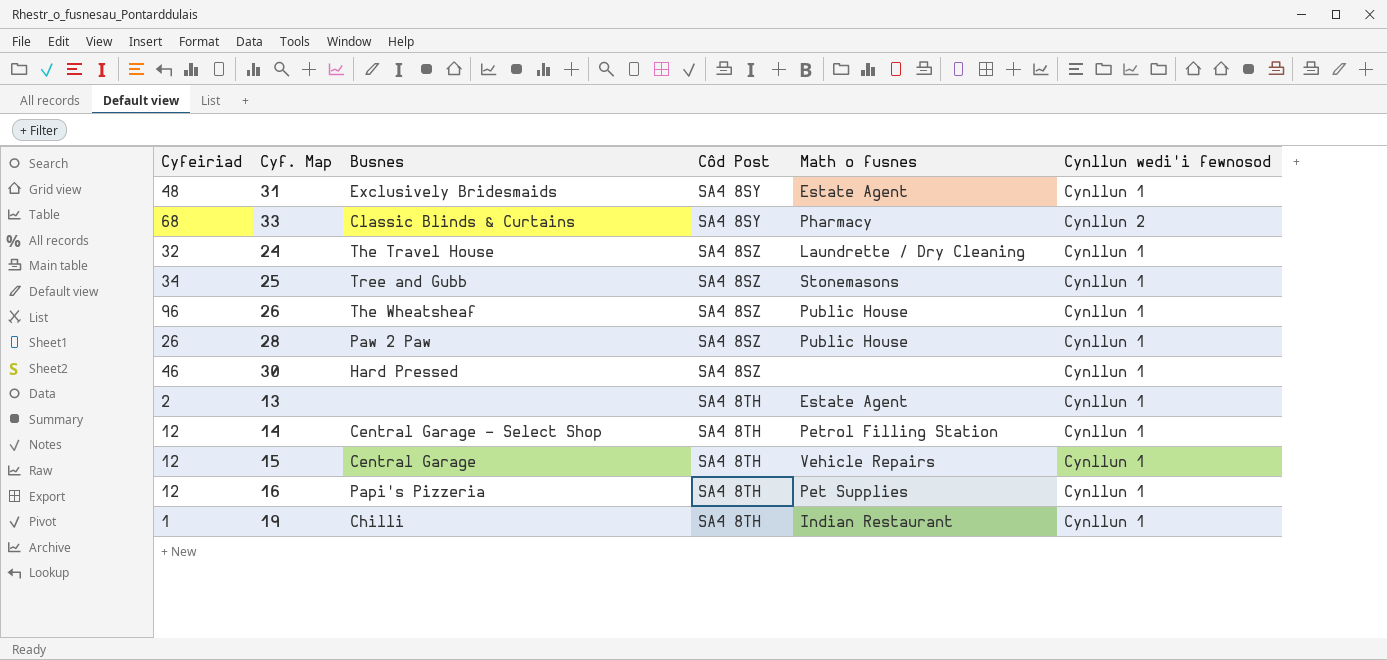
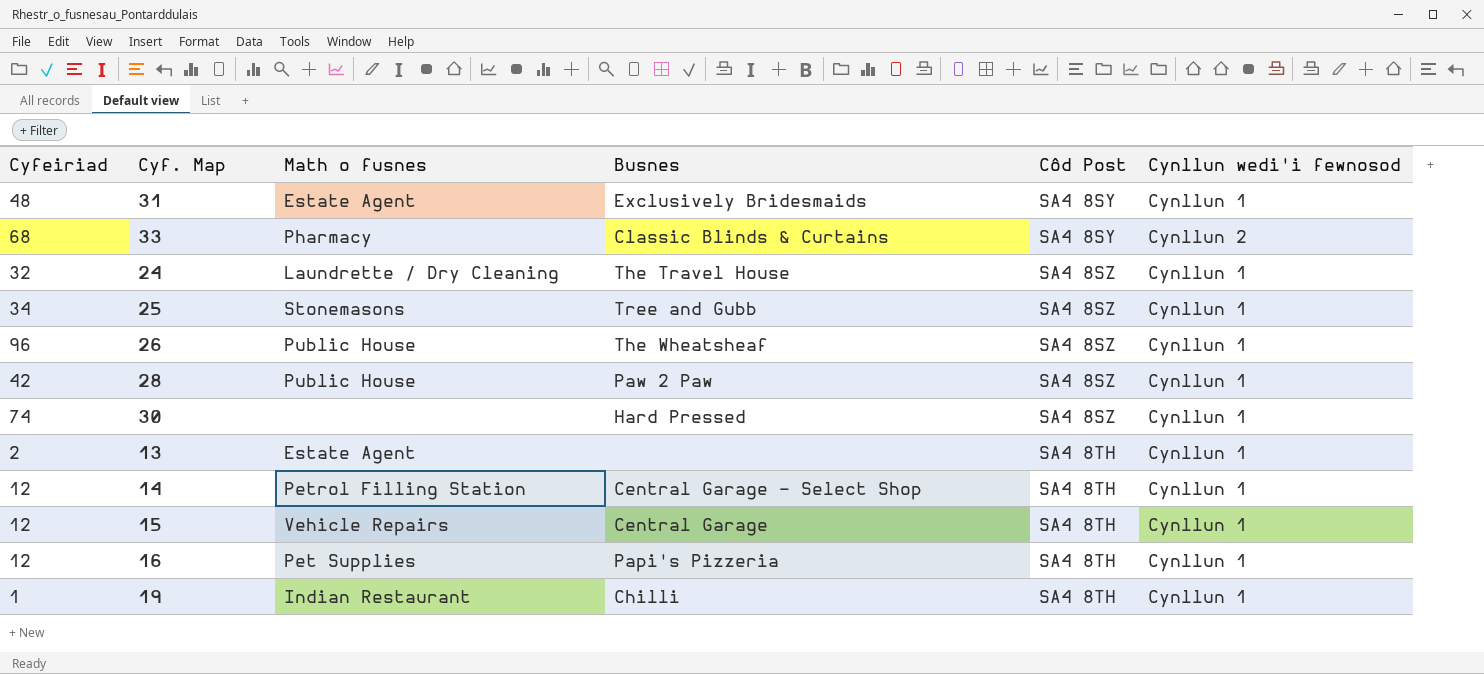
column Math o fusnes | position: 5 -> 3
28 | Cyfeiriad: 26 -> 42
30 | Cyfeiriad: 46 -> 74

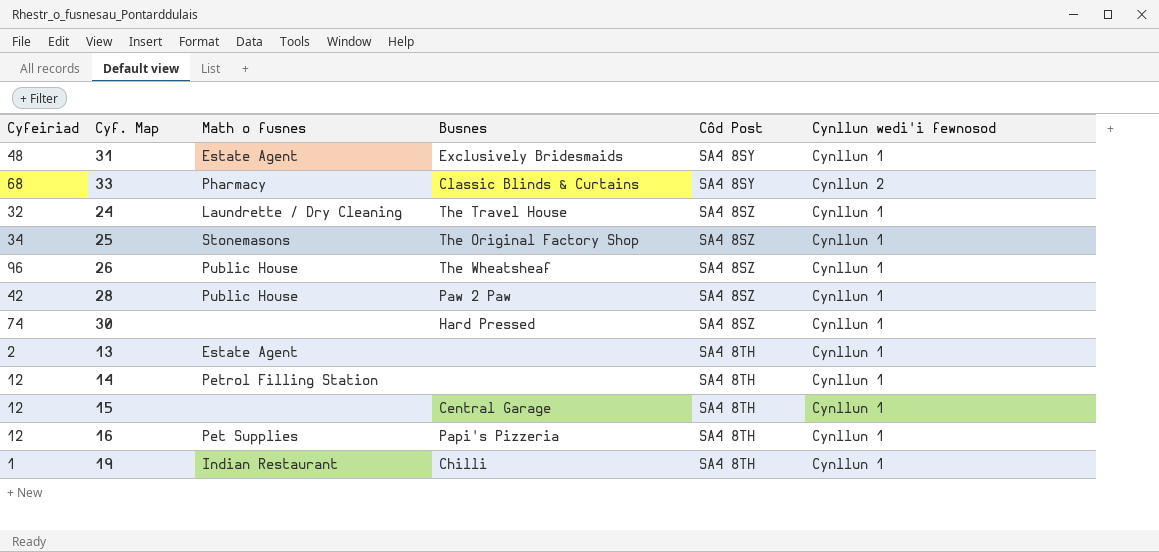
25 | Busnes: Tree and Gubb -> The Original Factory Shop
14 | Busnes: Central Garage - Select Shop -> none
15 | Math o fusnes: Vehicle Repairs -> none

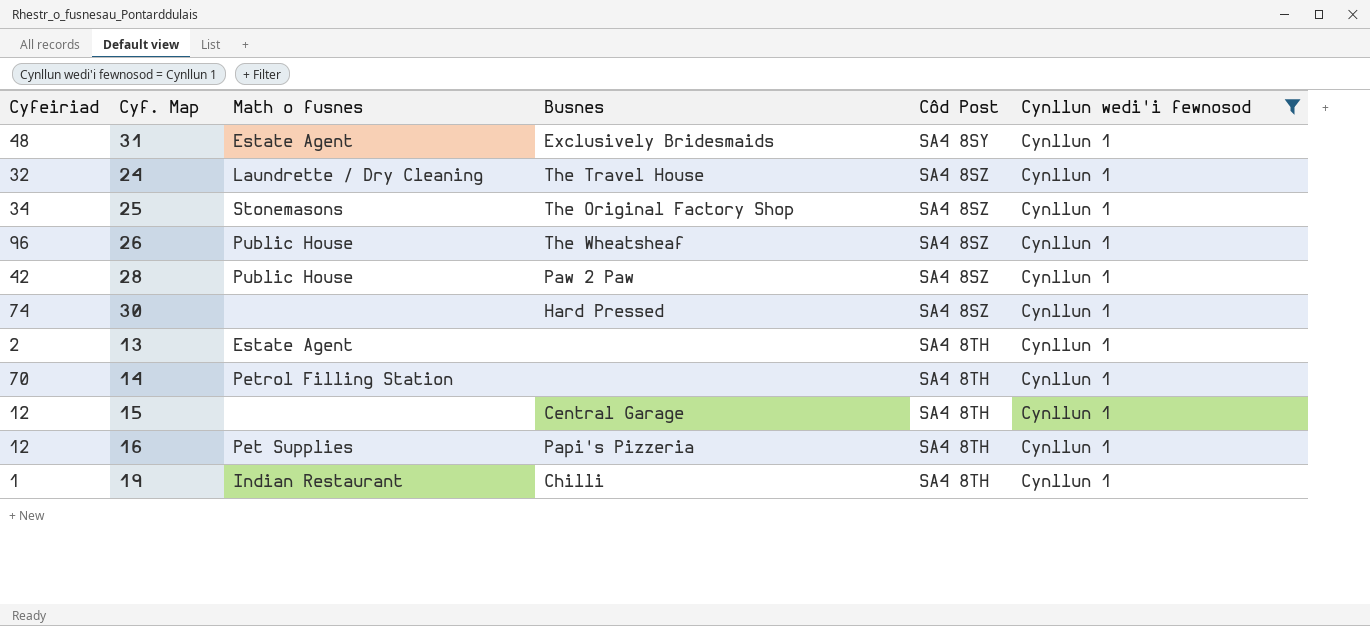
filter: none -> Cynllun wedi'i fewnosod = Cynllun 1
14 | Cyfeiriad: 12 -> 70

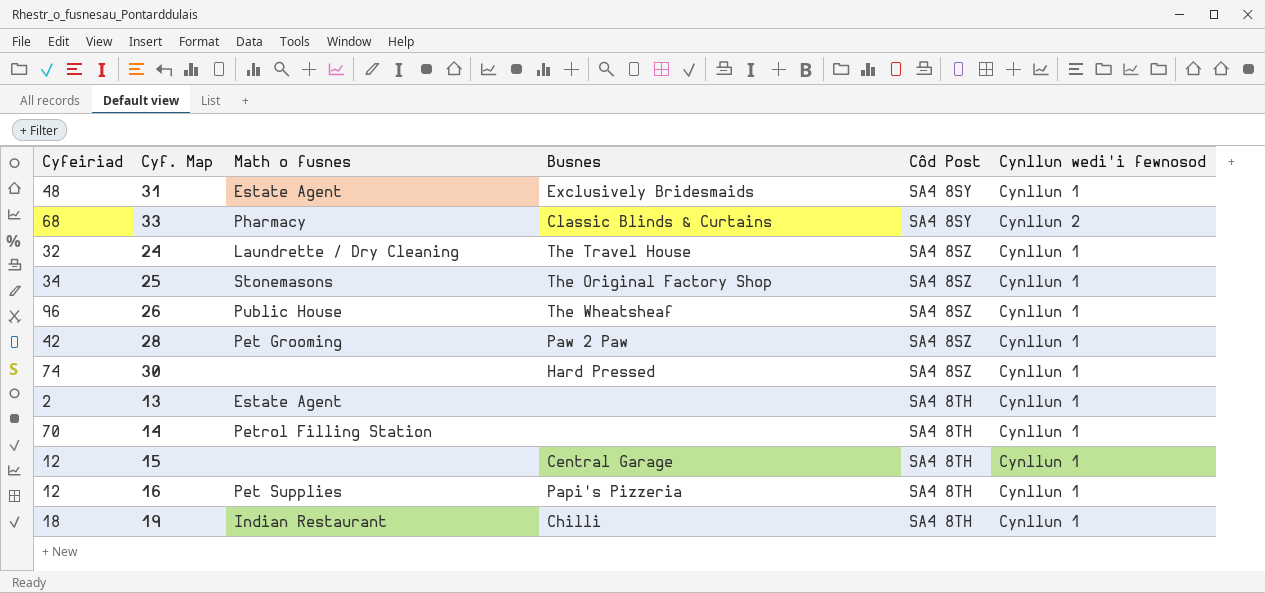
filter: Cynllun wedi'i fewnosod = Cynllun 1 -> none
28 | Math o fusnes: Public House -> Pet Grooming
19 | Cyfeiriad: 1 -> 18

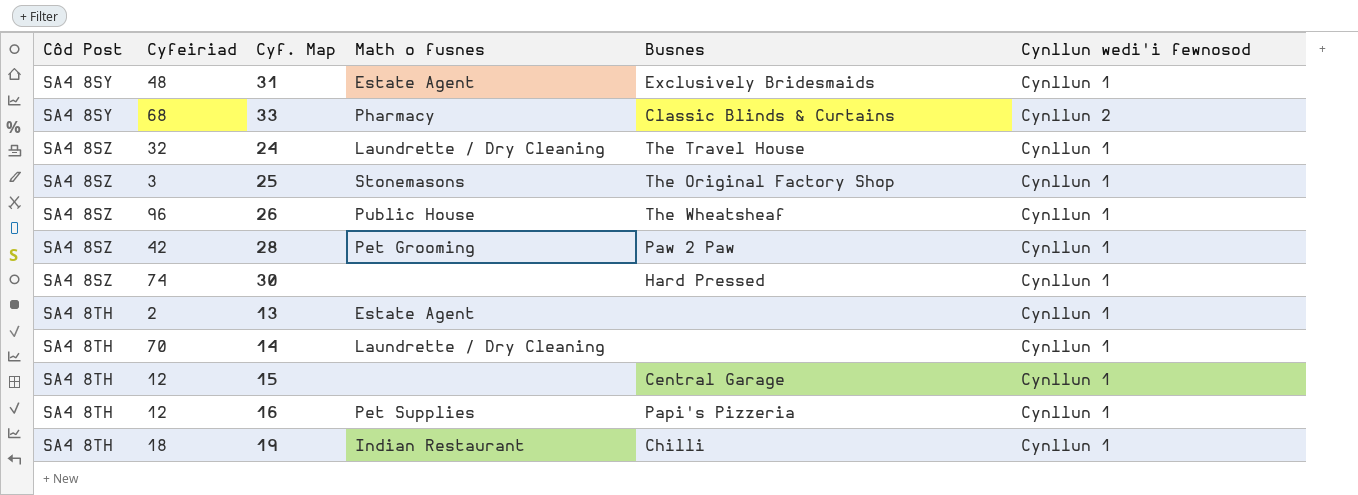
column Côd Post | position: 5 -> 1
25 | Cyfeiriad: 34 -> 3
14 | Math o fusnes: Petrol Filling Station -> Laundrette / Dry Cleaning

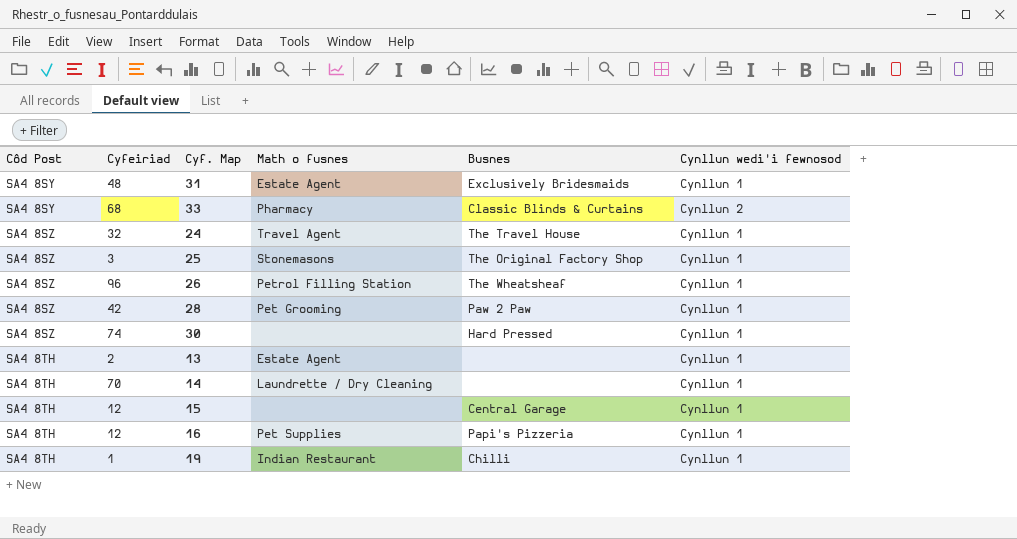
24 | Math o fusnes: Laundrette / Dry Cleaning -> Travel Agent
26 | Math o fusnes: Public House -> Petrol Filling Station
19 | Cyfeiriad: 18 -> 1

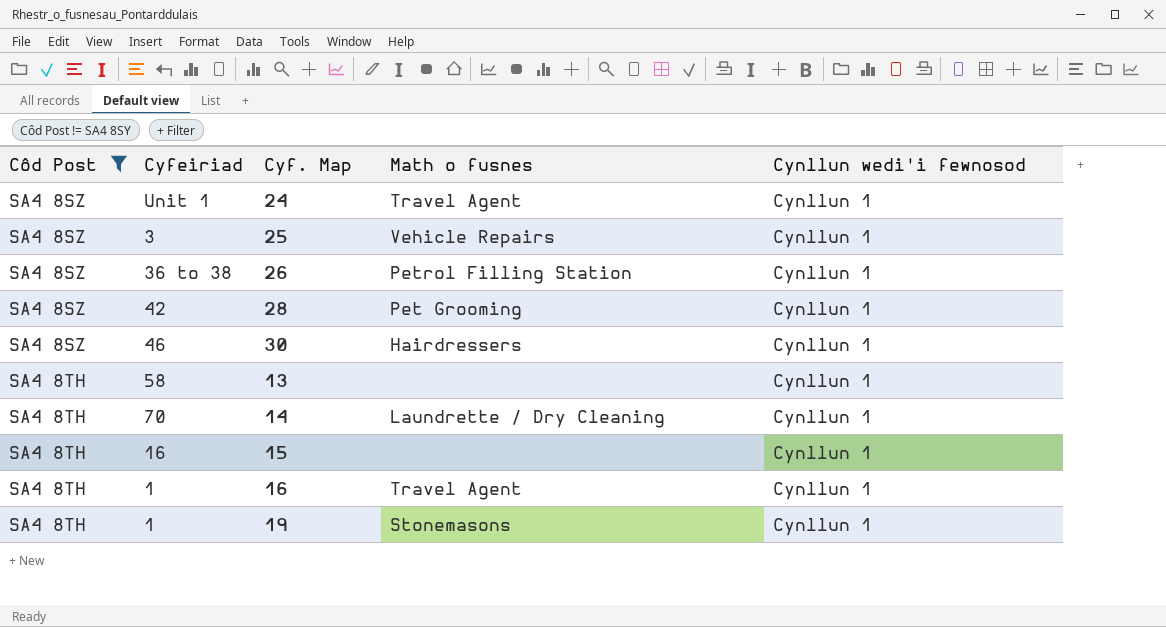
filter: none -> Côd Post != SA4 8SY
column Busnes | position: 5 -> none
24 | Cyfeiriad: 32 -> Unit 1
25 | Math o fusnes: Stonemasons -> Vehicle Repairs
26 | Cyfeiriad: 96 -> 36 to 38
30 | Cyfeiriad: 74 -> 46
30 | Math o fusnes: none -> Hairdressers
13 | Cyfeiriad: 2 -> 58
13 | Math o fusnes: Estate Agent -> none
15 | Cyfeiriad: 12 -> 16
16 | Cyfeiriad: 12 -> 1
16 | Math o fusnes: Pet Supplies -> Travel Agent
19 | Math o fusnes: Indian Restaurant -> Stonemasons

